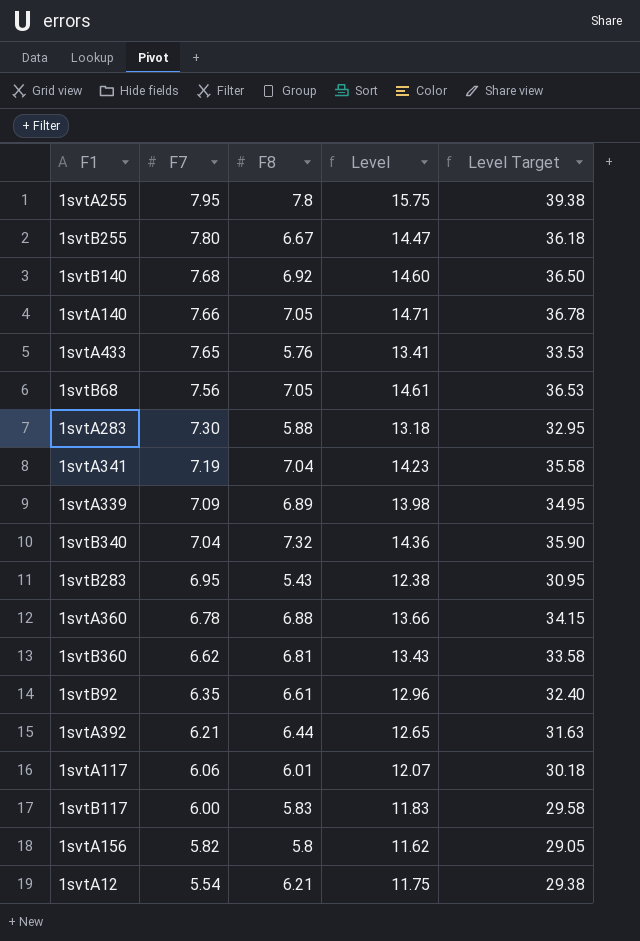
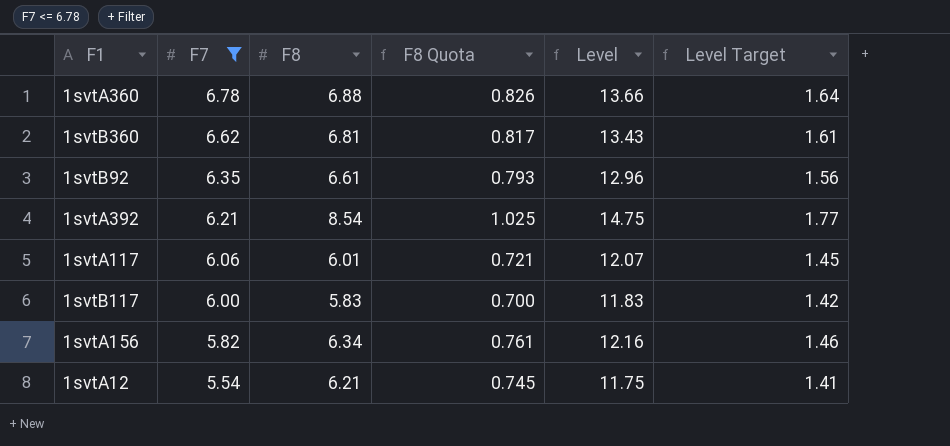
filter: none -> F7 <= 6.78
column F8 Quota | formula: none -> [F8] * 0.12
column Level Target | formula: [Level] * 2.5 -> [Level] * 0.12
1svtA392 | F8: 6.44 -> 8.54
1svtA392 | Level: 12.65 -> 14.75
1svtA156 | F8: 5.8 -> 6.34
1svtA156 | Level: 11.62 -> 12.16

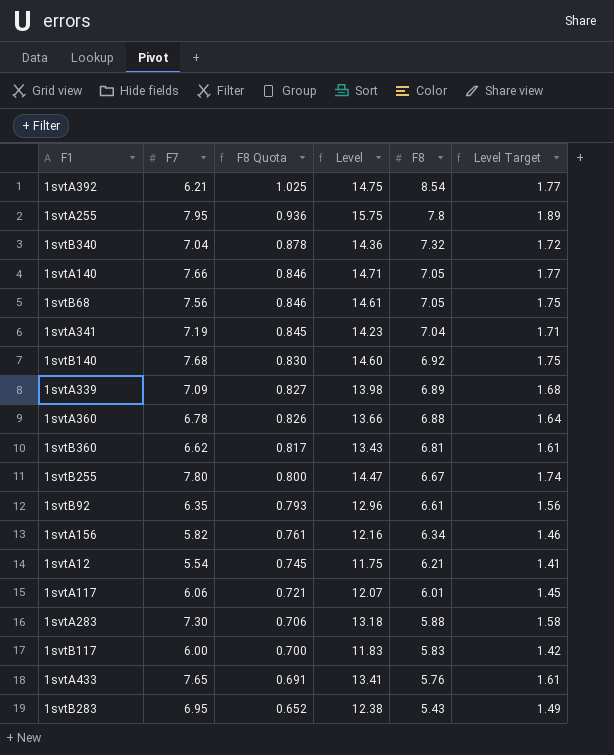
filter: F7 <= 6.78 -> none
row order: F7 descending -> F8 Quota descending
column F8 | position: 3 -> 5

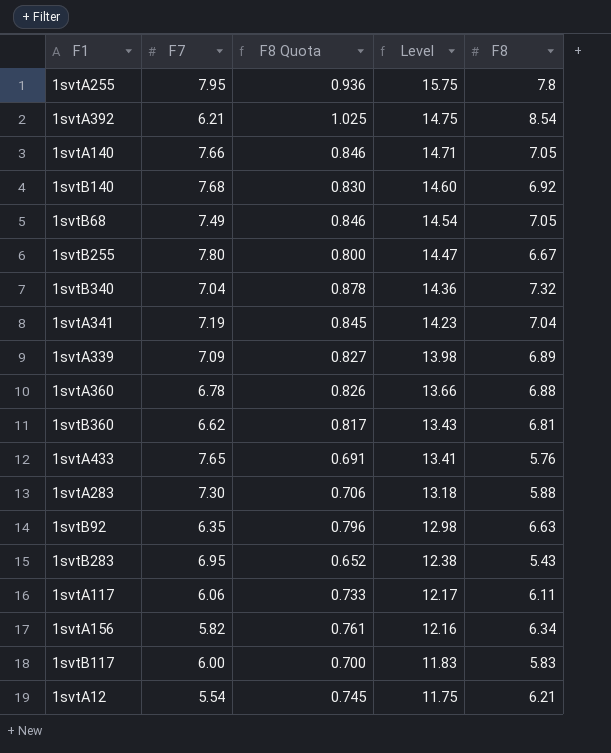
row order: F8 Quota descending -> Level descending
column Level Target | formula: [Level] * 0.12 -> none
1svtB68 | F7: 7.56 -> 7.49
1svtB68 | Level: 14.61 -> 14.54
1svtB92 | F8 Quota: 0.793 -> 0.796
1svtB92 | Level: 12.96 -> 12.98
1svtB92 | F8: 6.61 -> 6.63
1svtA117 | F8 Quota: 0.721 -> 0.733
1svtA117 | Level: 12.07 -> 12.17
1svtA117 | F8: 6.01 -> 6.11

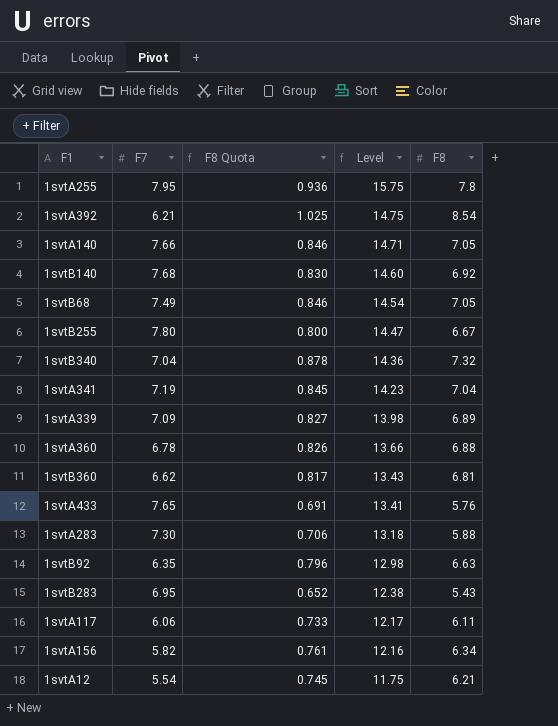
row 1svtB117: 6.00 | 0.700 | 11.83 | 5.83 -> none

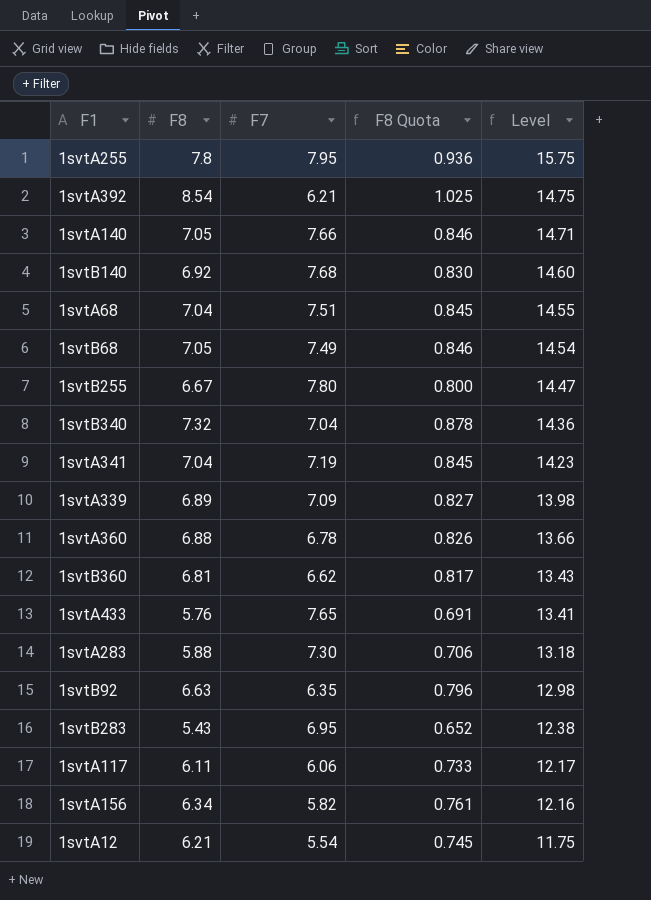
column F8 | position: 5 -> 2
row 1svtA68: none -> 7.04 | 7.51 | 0.845 | 14.55

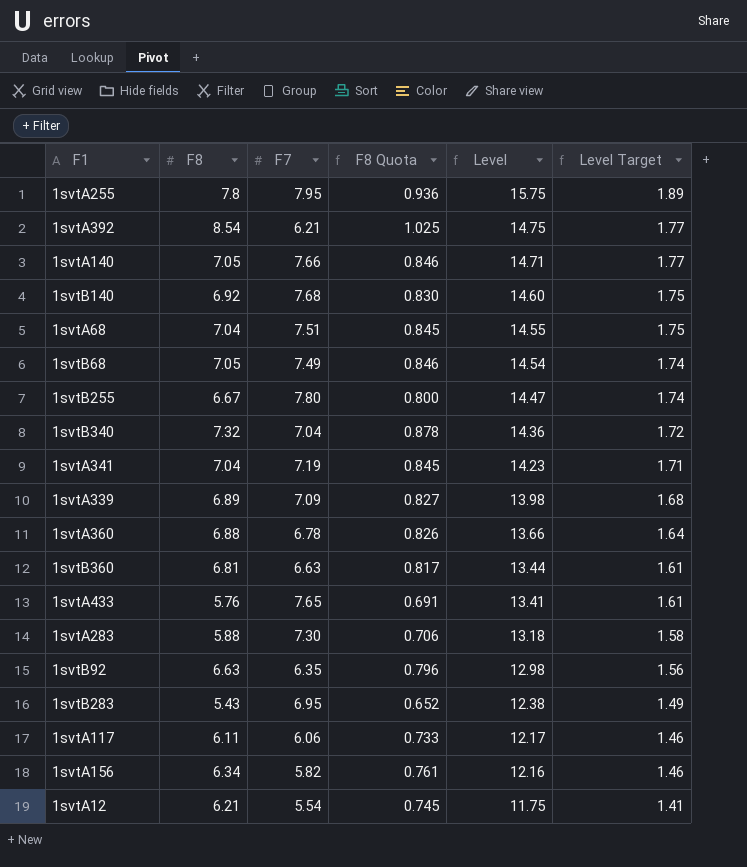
column Level Target | formula: none -> [Level] * 0.12
1svtB360 | F7: 6.62 -> 6.63
1svtB360 | Level: 13.43 -> 13.44

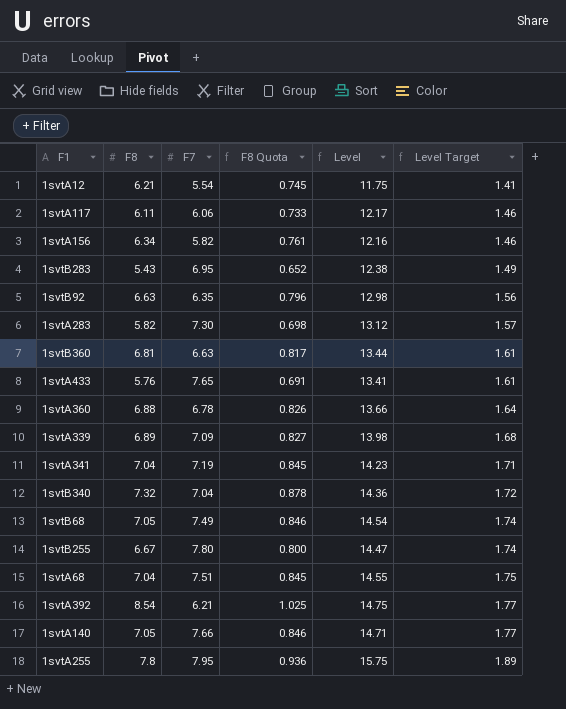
row order: Level descending -> Level Target ascending
row 1svtB140: 6.92 | 7.68 | 0.830 | 14.60 | 1.75 -> none
1svtA283 | F8: 5.88 -> 5.82
1svtA283 | F8 Quota: 0.706 -> 0.698
1svtA283 | Level: 13.18 -> 13.12
1svtA283 | Level Target: 1.58 -> 1.57

